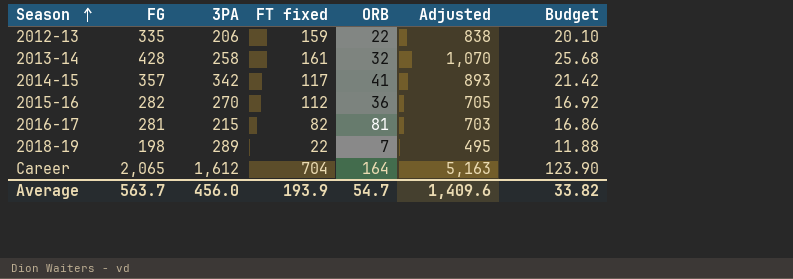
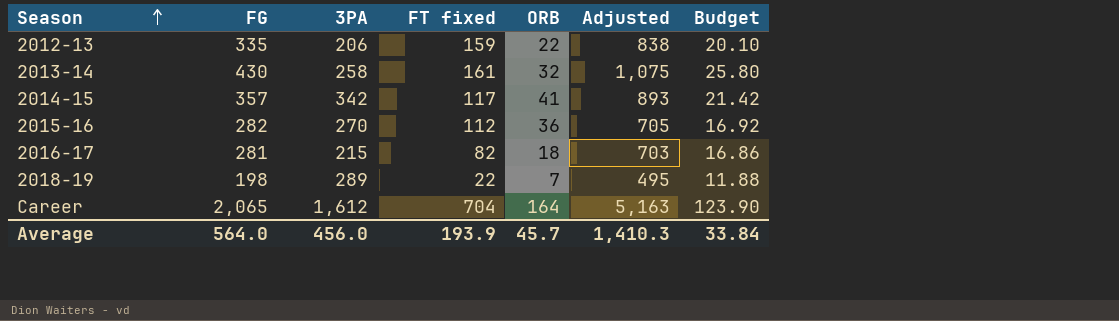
2013-14 | FG: 428 -> 430
2013-14 | Adjusted: 1,070 -> 1,075
2013-14 | Budget: 25.68 -> 25.80
2016-17 | ORB: 81 -> 18
Average | FG: 563.7 -> 564.0
Average | ORB: 54.7 -> 45.7
Average | Adjusted: 1,409.6 -> 1,410.3
Average | Budget: 33.82 -> 33.84

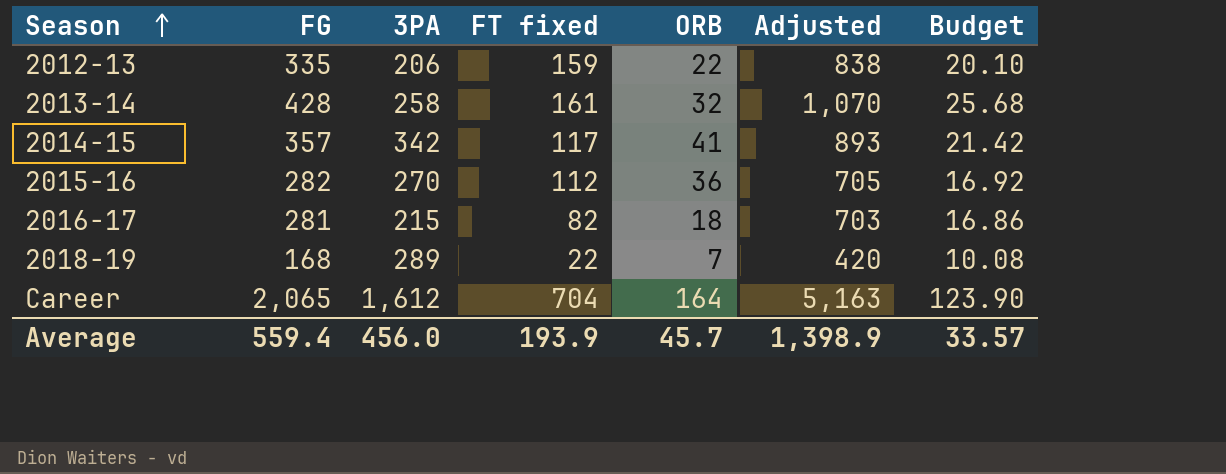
2013-14 | FG: 430 -> 428
2013-14 | Adjusted: 1,075 -> 1,070
2013-14 | Budget: 25.80 -> 25.68
2018-19 | FG: 198 -> 168
2018-19 | Adjusted: 495 -> 420
2018-19 | Budget: 11.88 -> 10.08
Average | FG: 564.0 -> 559.4
Average | Adjusted: 1,410.3 -> 1,398.9
Average | Budget: 33.84 -> 33.57

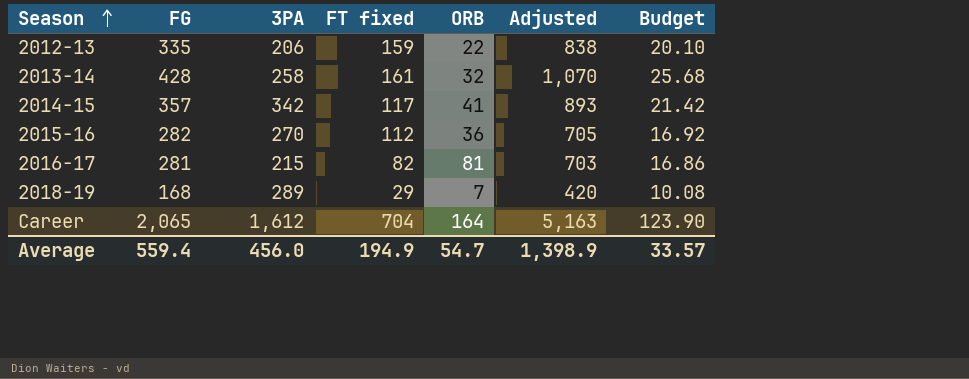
2016-17 | ORB: 18 -> 81
2018-19 | FT fixed: 22 -> 29
Average | FT fixed: 193.9 -> 194.9
Average | ORB: 45.7 -> 54.7

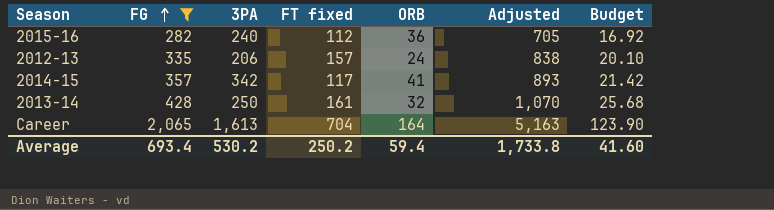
filter: none -> FG >= 282
row order: Season ascending -> FG ascending
2015-16 | 3PA: 270 -> 240
2012-13 | FT fixed: 159 -> 157
2012-13 | ORB: 22 -> 24
2013-14 | 3PA: 258 -> 250
Career | 3PA: 1,612 -> 1,613
Average | FG: 559.4 -> 693.4
Average | 3PA: 456.0 -> 530.2
Average | FT fixed: 194.9 -> 250.2
Average | ORB: 54.7 -> 59.4
Average | Adjusted: 1,398.9 -> 1,733.8
Average | Budget: 33.57 -> 41.60

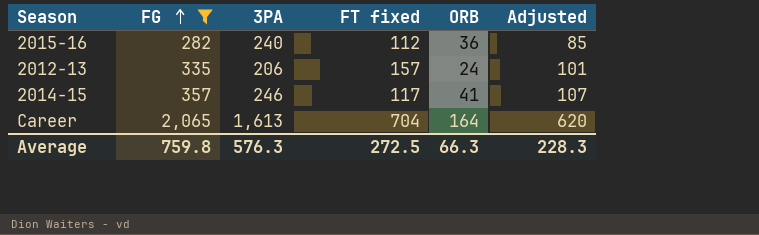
column Budget | formula: [FG] * 0.06 -> none
column Adjusted | formula: [FG] * 2.5 -> [FG] * 0.3
row 2013-14: 428 | 250 | 161 | 32 | 1,070 | 25.68 -> none
2014-15 | 3PA: 342 -> 246
Average | FG: 693.4 -> 759.8
Average | 3PA: 530.2 -> 576.3
Average | FT fixed: 250.2 -> 272.5
Average | ORB: 59.4 -> 66.3
Average | Adjusted: 1,733.8 -> 228.3

